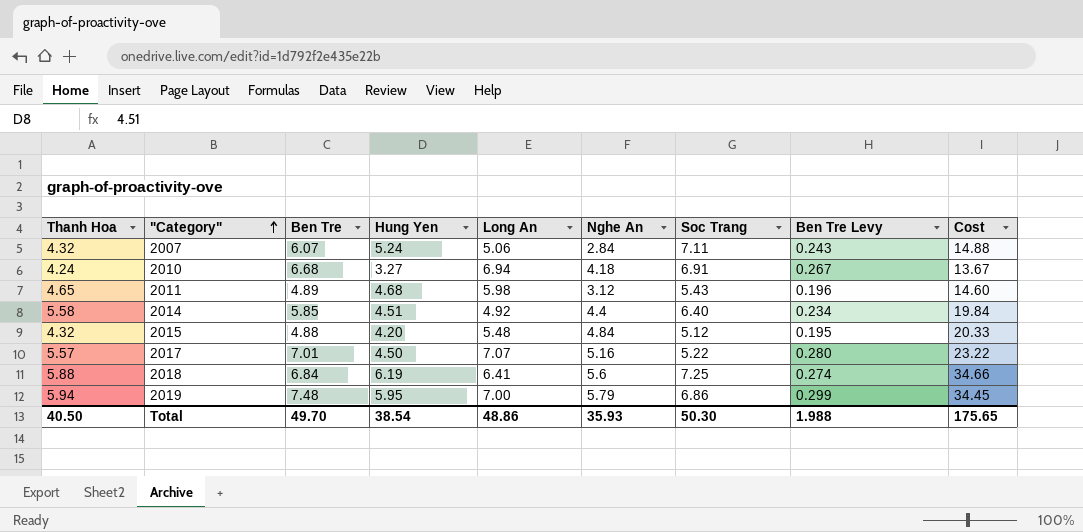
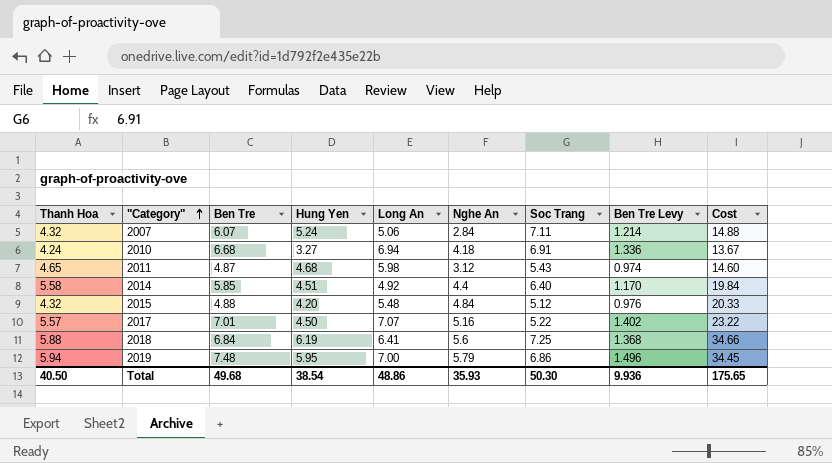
column Ben Tre Levy | formula: [Ben Tre] * 0.04 -> [Ben Tre] * 0.2
2011 | Ben Tre: 4.89 -> 4.87
Total | Ben Tre: 49.70 -> 49.68
Total | Ben Tre Levy: 1.988 -> 9.936

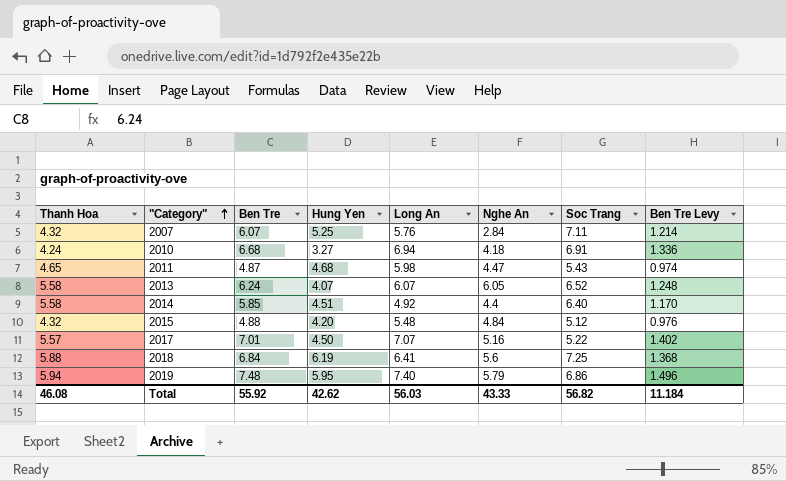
column Cost | formula: [Hung Yen] * [Nghe An] -> none
2007 | Hung Yen: 5.24 -> 5.25
2007 | Long An: 5.06 -> 5.76
2011 | Nghe An: 3.12 -> 4.47
row 2013: none -> 5.58 | 6.24 | 4.07 | 6.07 | 6.05 | 6.52 | 1.248
2019 | Long An: 7.00 -> 7.40
Total | Thanh Hoa: 40.50 -> 46.08
Total | Ben Tre: 49.68 -> 55.92
Total | Hung Yen: 38.54 -> 42.62
Total | Long An: 48.86 -> 56.03
Total | Nghe An: 35.93 -> 43.33
Total | Soc Trang: 50.30 -> 56.82
Total | Ben Tre Levy: 9.936 -> 11.184

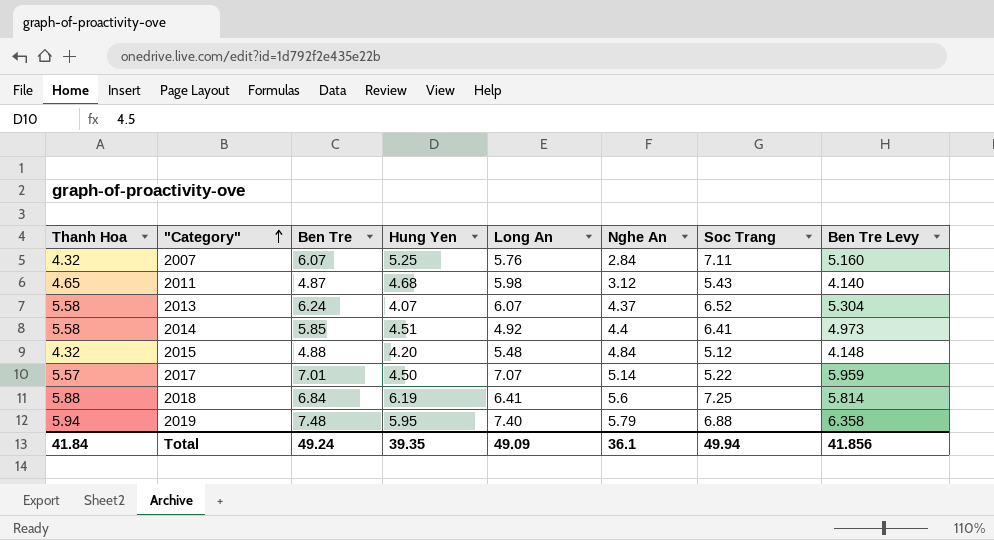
column Ben Tre Levy | formula: [Ben Tre] * 0.2 -> [Ben Tre] * 0.85
row 2010: 4.24 | 6.68 | 3.27 | 6.94 | 4.18 | 6.91 | 1.336 -> none
2011 | Nghe An: 4.47 -> 3.12
2013 | Nghe An: 6.05 -> 4.37
2014 | Soc Trang: 6.40 -> 6.41
2017 | Nghe An: 5.16 -> 5.14
2019 | Soc Trang: 6.86 -> 6.88
Total | Thanh Hoa: 46.08 -> 41.84
Total | Ben Tre: 55.92 -> 49.24
Total | Hung Yen: 42.62 -> 39.35
Total | Long An: 56.03 -> 49.09
Total | Nghe An: 43.33 -> 36.1
Total | Soc Trang: 56.82 -> 49.94
Total | Ben Tre Levy: 11.184 -> 41.856

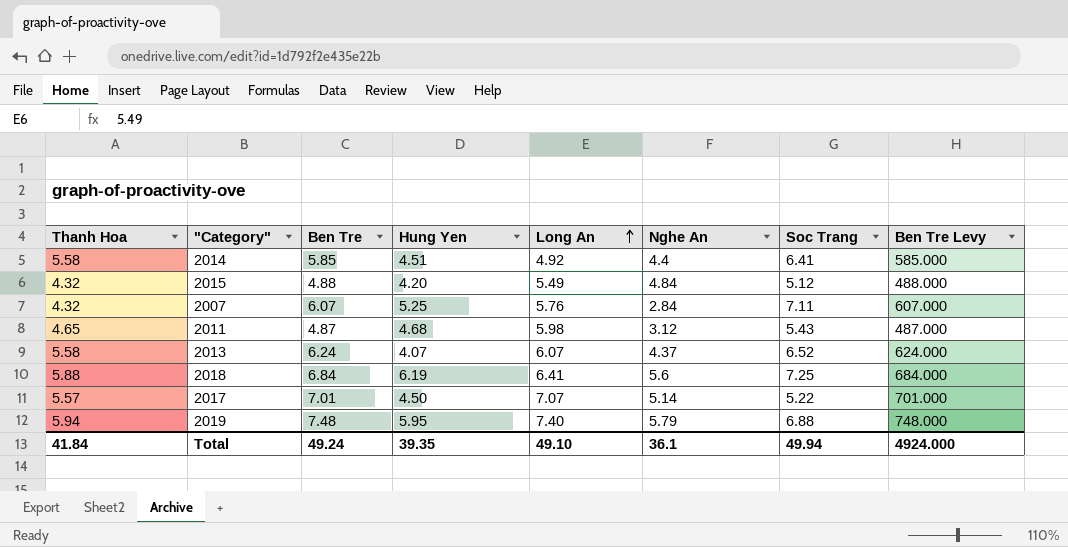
row order: "Category" ascending -> Long An ascending
column Ben Tre Levy | formula: [Ben Tre] * 0.85 -> [Ben Tre] * 100
2015 | Long An: 5.48 -> 5.49
Total | Long An: 49.09 -> 49.10
Total | Ben Tre Levy: 41.856 -> 4924.000

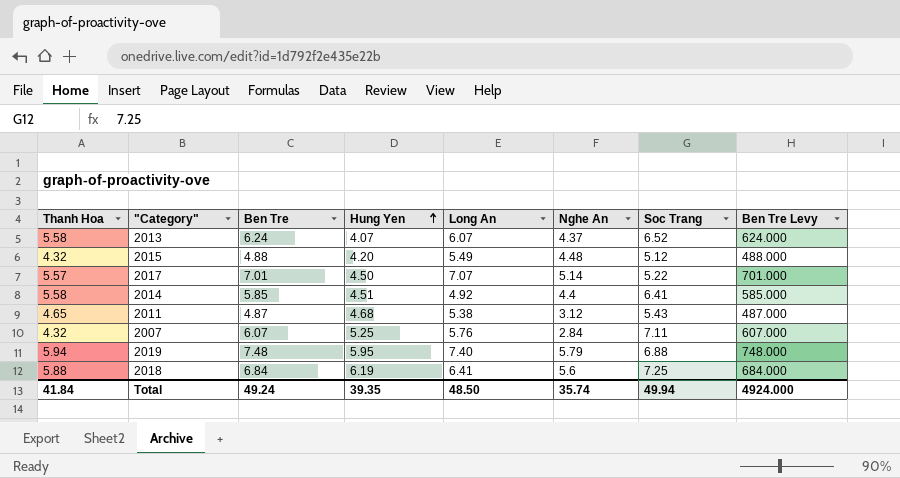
row order: Long An ascending -> Hung Yen ascending
2015 | Nghe An: 4.84 -> 4.48
2011 | Long An: 5.98 -> 5.38
Total | Long An: 49.10 -> 48.50
Total | Nghe An: 36.1 -> 35.74

